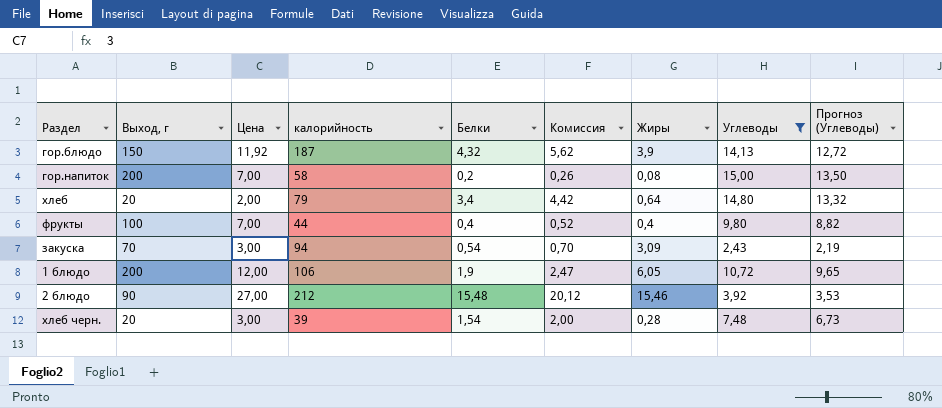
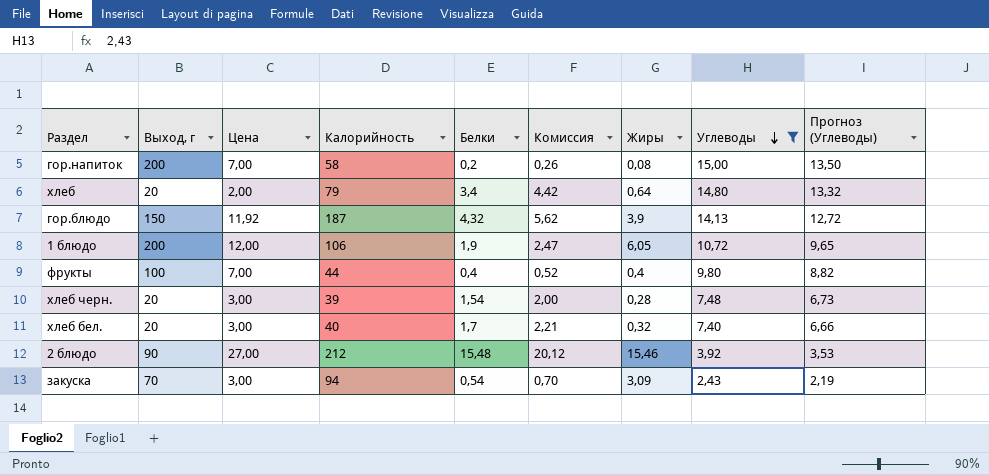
row order: none -> Углеводы descending
column name: калорийность -> Калорийность
row хлеб бел.: none -> 20 | 3,00 | 40 | 1,7 | 2,21 | 0,32 | 7,40 | 6,66

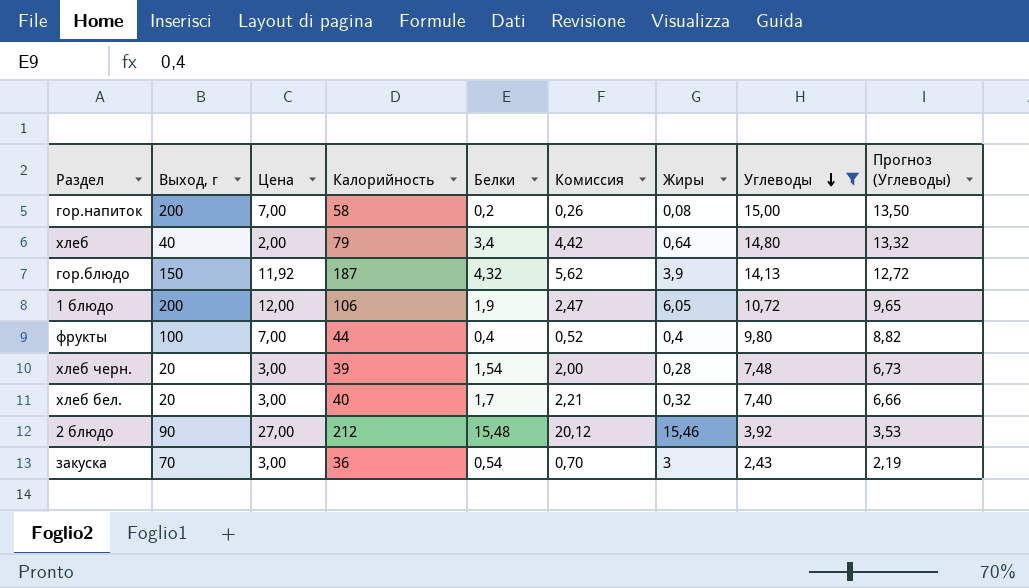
хлеб | Выход, г: 20 -> 40
закуска | Калорийность: 94 -> 36
закуска | Жиры: 3,09 -> 3

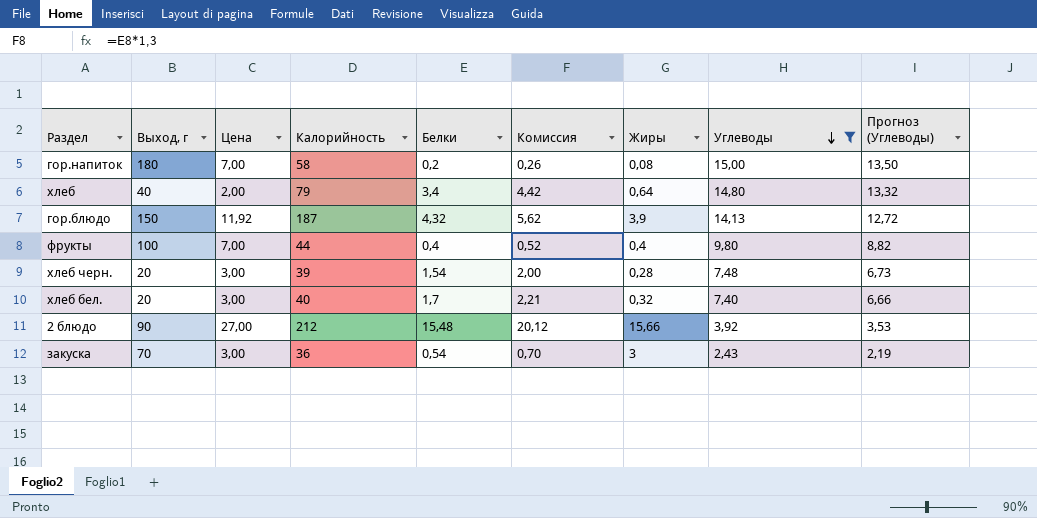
row 1 блюдо: 200 | 12,00 | 106 | 1,9 | 2,47 | 6,05 | 10,72 | 9,65 -> none
гор.напиток | Выход, г: 200 -> 180
2 блюдо | Жиры: 15,46 -> 15,66

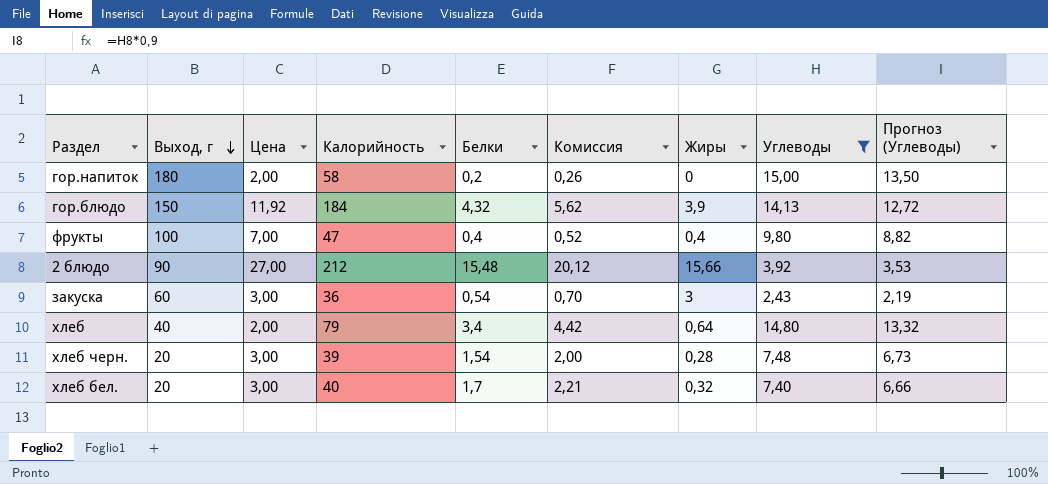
row order: Углеводы descending -> Выход, г descending
гор.напиток | Цена: 7,00 -> 2,00
гор.напиток | Жиры: 0,08 -> 0
гор.блюдо | Калорийность: 187 -> 184
фрукты | Калорийность: 44 -> 47
закуска | Выход, г: 70 -> 60

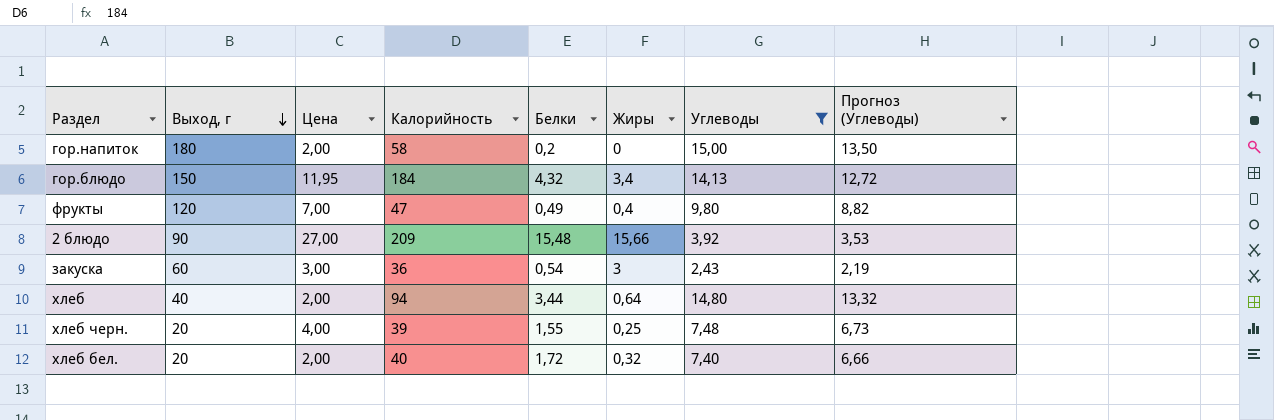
column Комиссия | formula: [Белки] * 1,3 -> none
гор.блюдо | Цена: 11,92 -> 11,95
гор.блюдо | Жиры: 3,9 -> 3,4
фрукты | Выход, г: 100 -> 120
фрукты | Белки: 0,4 -> 0,49
2 блюдо | Калорийность: 212 -> 209
хлеб | Калорийность: 79 -> 94
хлеб | Белки: 3,4 -> 3,44
хлеб черн. | Цена: 3,00 -> 4,00
хлеб черн. | Белки: 1,54 -> 1,55
хлеб черн. | Жиры: 0,28 -> 0,25
хлеб бел. | Цена: 3,00 -> 2,00
хлеб бел. | Белки: 1,7 -> 1,72

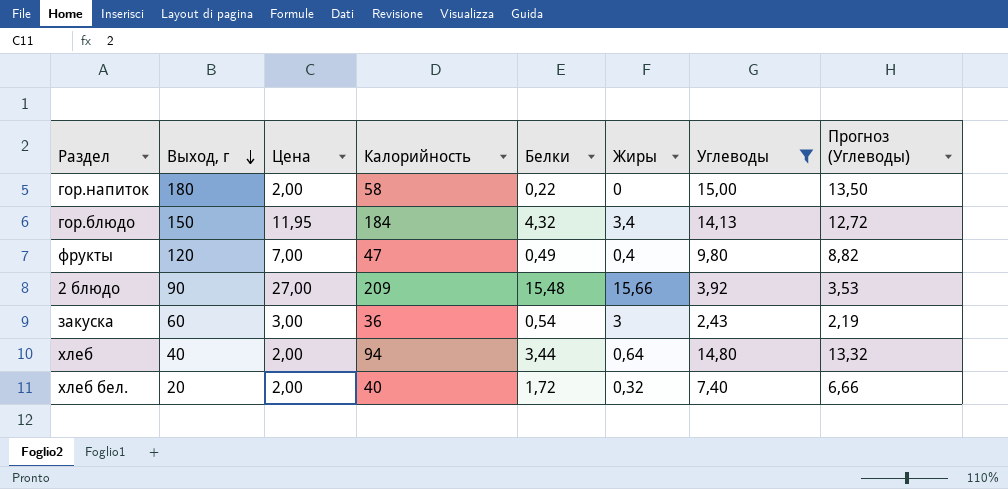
row хлеб черн.: 20 | 4,00 | 39 | 1,55 | 0,25 | 7,48 | 6,73 -> none
гор.напиток | Белки: 0,2 -> 0,22

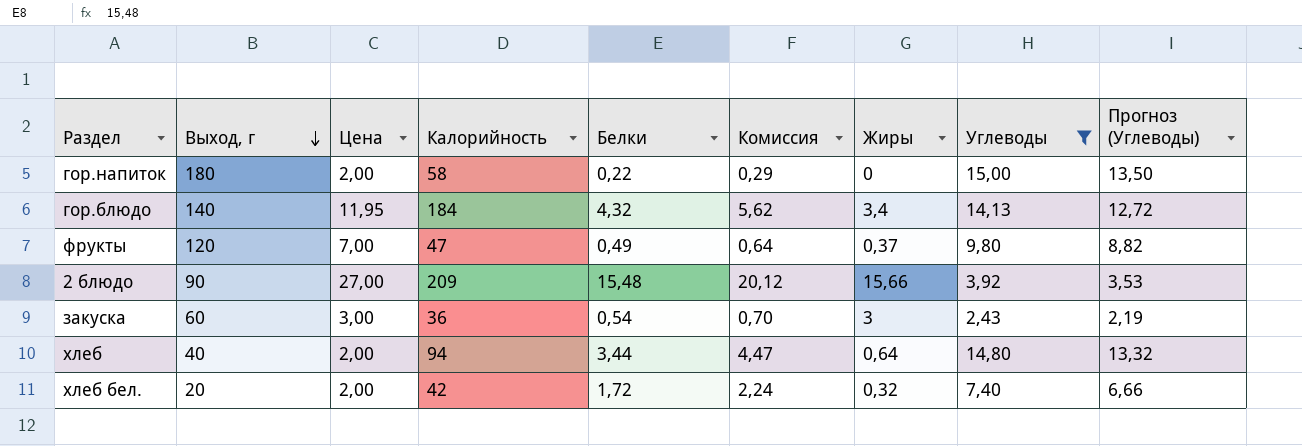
column Комиссия | formula: none -> [Белки] * 1,3
гор.блюдо | Выход, г: 150 -> 140
фрукты | Жиры: 0,4 -> 0,37
хлеб бел. | Калорийность: 40 -> 42

